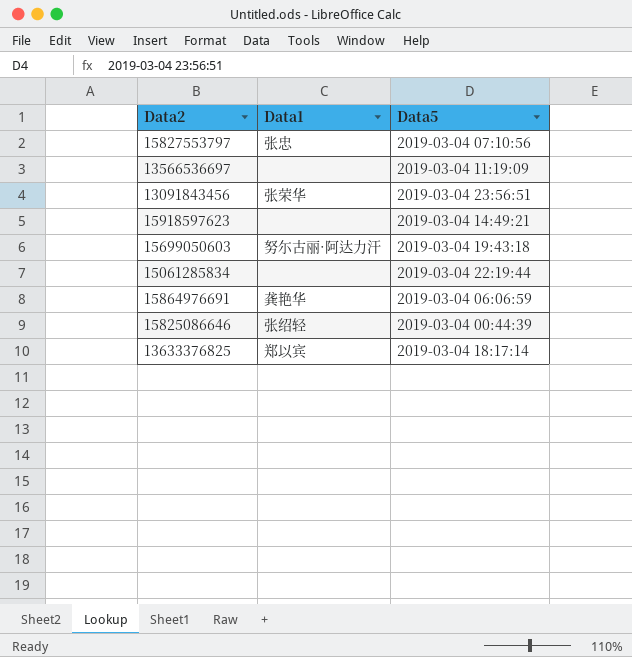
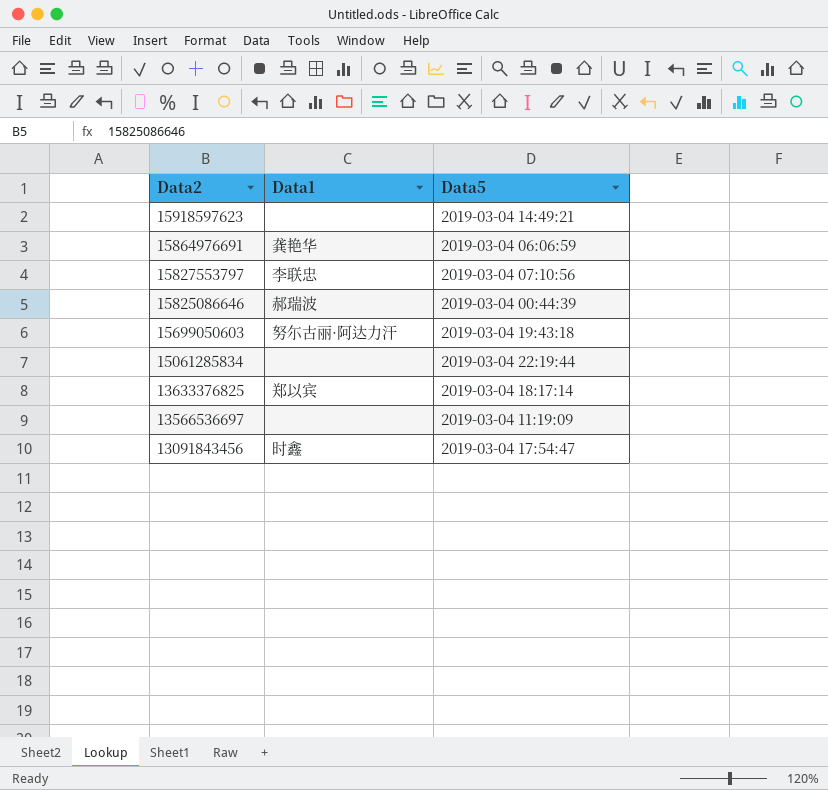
row order: none -> Data2 descending
15827553797 | Data1: 张忠 -> 李联忠
15825086646 | Data1: 张绍轻 -> 郝瑞波
13091843456 | Data1: 张荣华 -> 时鑫
13091843456 | Data5: 2019-03-04 23:56:51 -> 2019-03-04 17:54:47

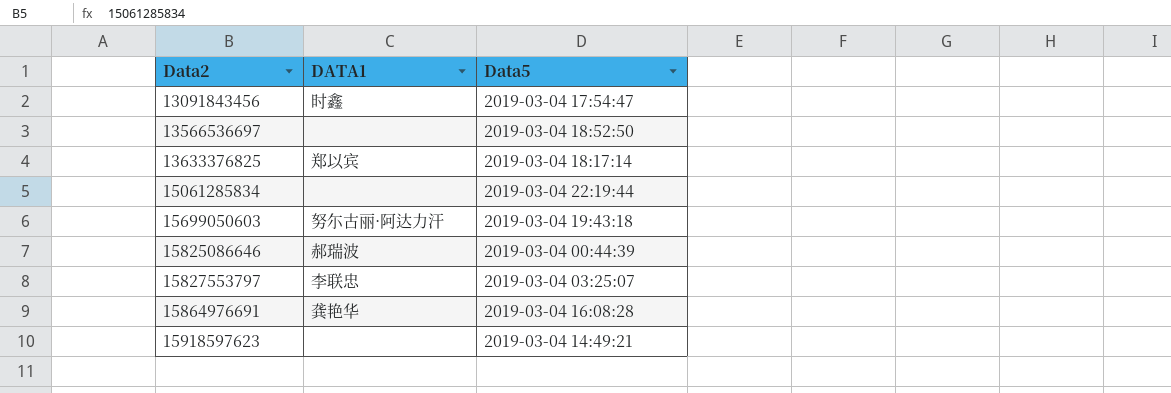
row order: Data2 descending -> Data2 ascending
column name: Data1 -> DATA1
13566536697 | Data5: 2019-03-04 11:19:09 -> 2019-03-04 18:52:50
15827553797 | Data5: 2019-03-04 07:10:56 -> 2019-03-04 03:25:07
15864976691 | Data5: 2019-03-04 06:06:59 -> 2019-03-04 16:08:28

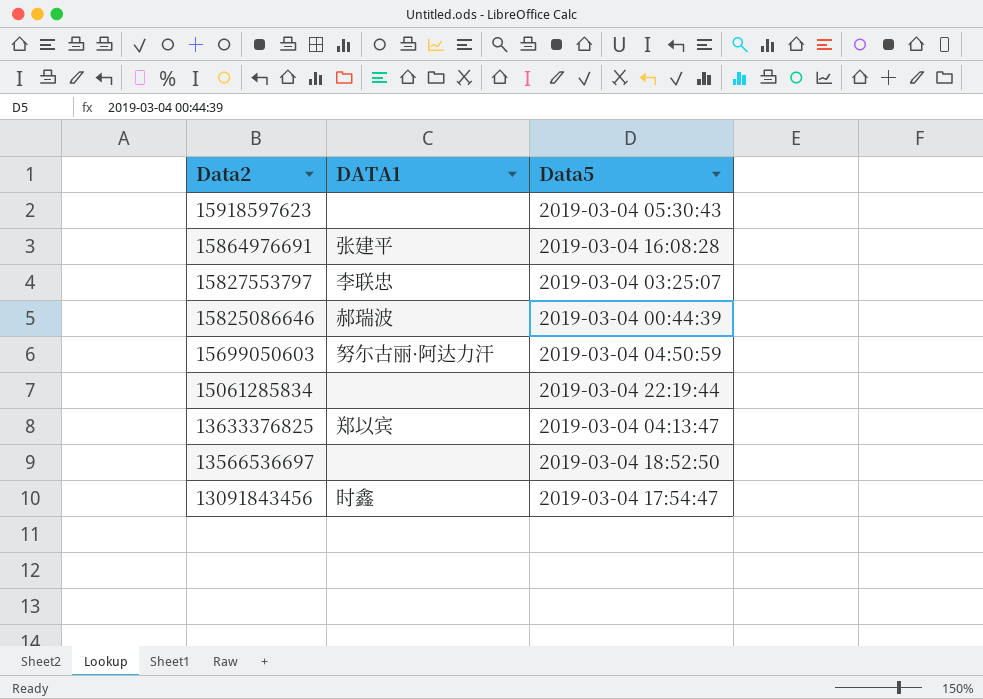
row order: Data2 ascending -> Data2 descending
15918597623 | Data5: 2019-03-04 14:49:21 -> 2019-03-04 05:30:43
15864976691 | DATA1: 龚艳华 -> 张建平
15699050603 | Data5: 2019-03-04 19:43:18 -> 2019-03-04 04:50:59
13633376825 | Data5: 2019-03-04 18:17:14 -> 2019-03-04 04:13:47

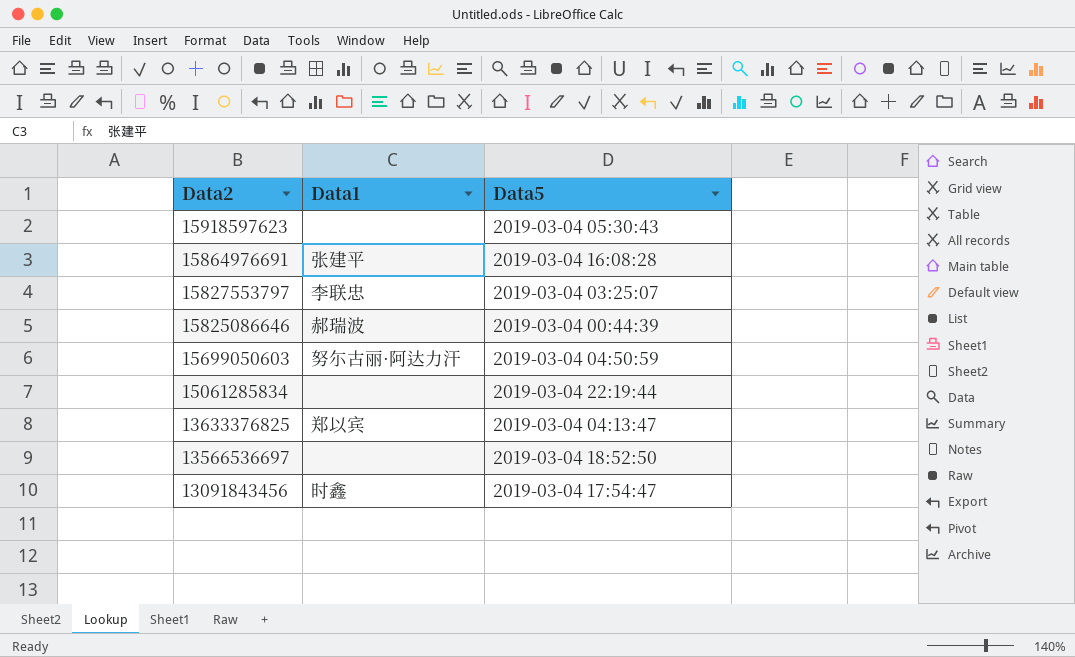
column name: DATA1 -> Data1

